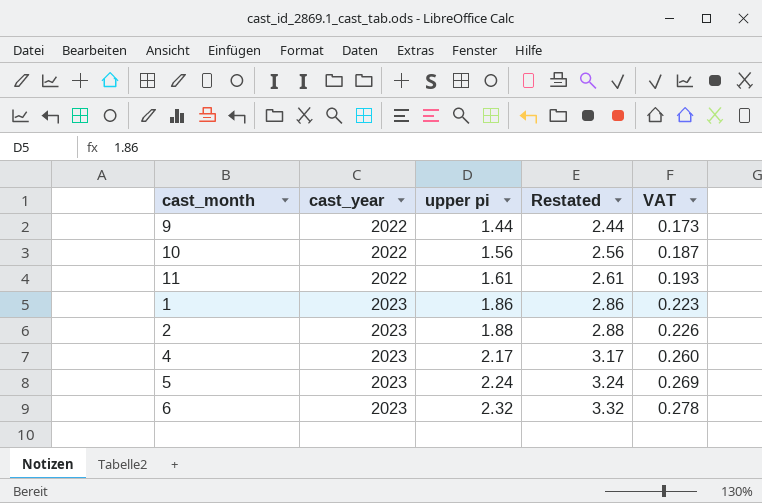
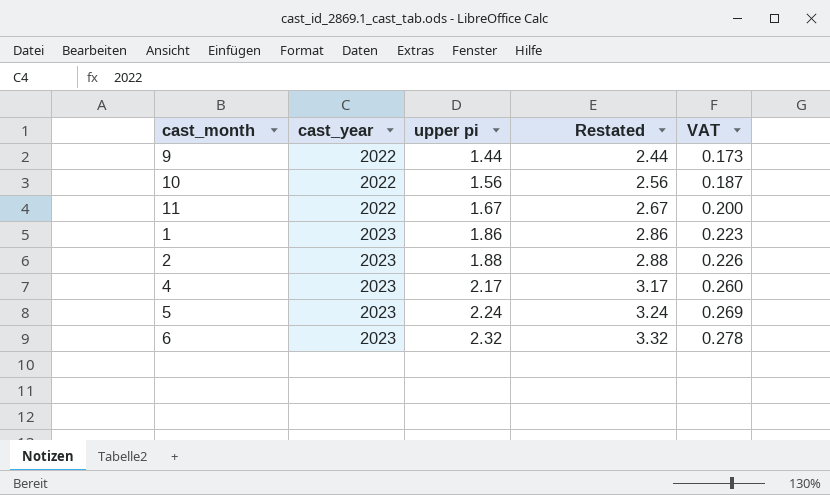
11 | upper pi: 1.61 -> 1.67
11 | Restated: 2.61 -> 2.67
11 | VAT: 0.193 -> 0.200

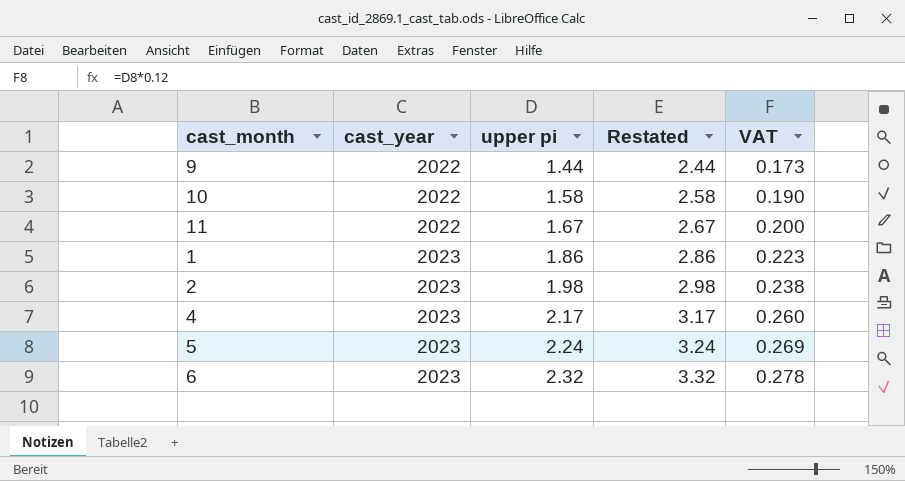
10 | upper pi: 1.56 -> 1.58
10 | Restated: 2.56 -> 2.58
10 | VAT: 0.187 -> 0.190
2 | upper pi: 1.88 -> 1.98
2 | Restated: 2.88 -> 2.98
2 | VAT: 0.226 -> 0.238

